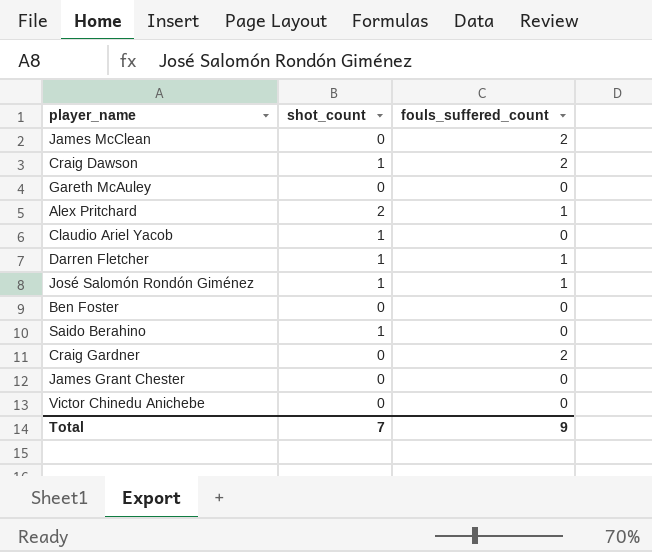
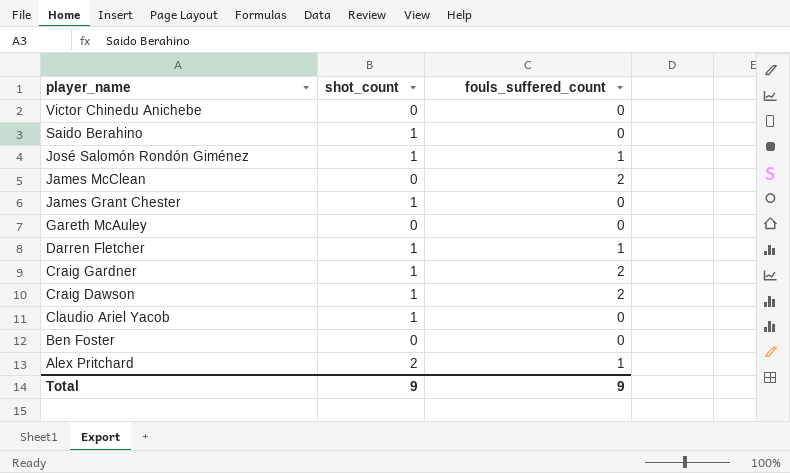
row order: none -> player_name descending
James Grant Chester | shot_count: 0 -> 1
Craig Gardner | shot_count: 0 -> 1
Total | shot_count: 7 -> 9

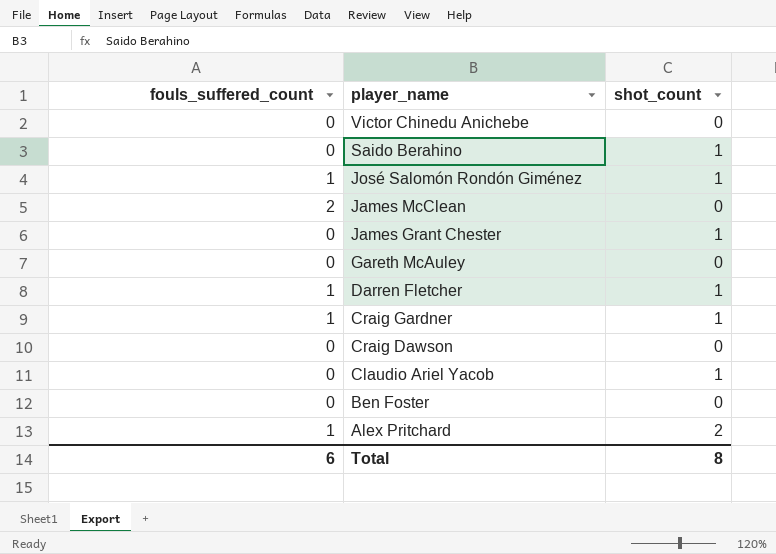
column fouls_suffered_count | position: 3 -> 1
Craig Gardner | fouls_suffered_count: 2 -> 1
Craig Dawson | fouls_suffered_count: 2 -> 0
Craig Dawson | shot_count: 1 -> 0
Total | fouls_suffered_count: 9 -> 6
Total | shot_count: 9 -> 8

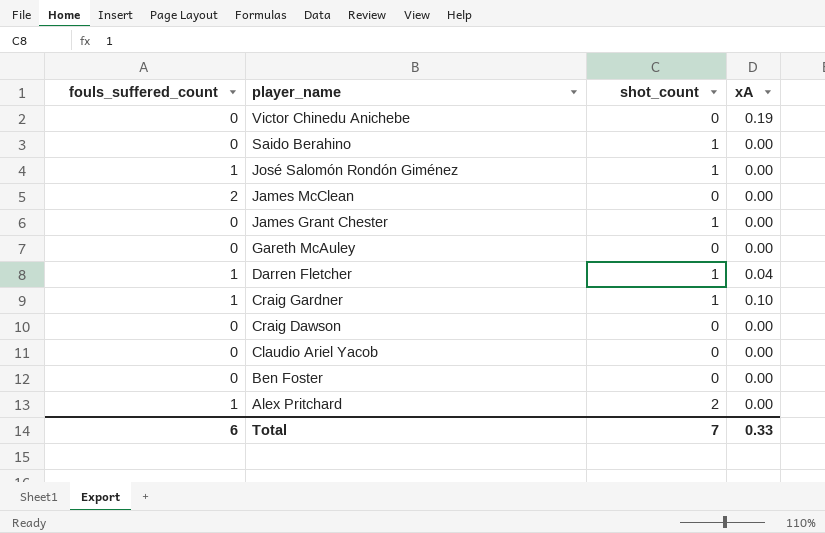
column xA | position: none -> 4
Claudio Ariel Yacob | shot_count: 1 -> 0
Total | shot_count: 8 -> 7

